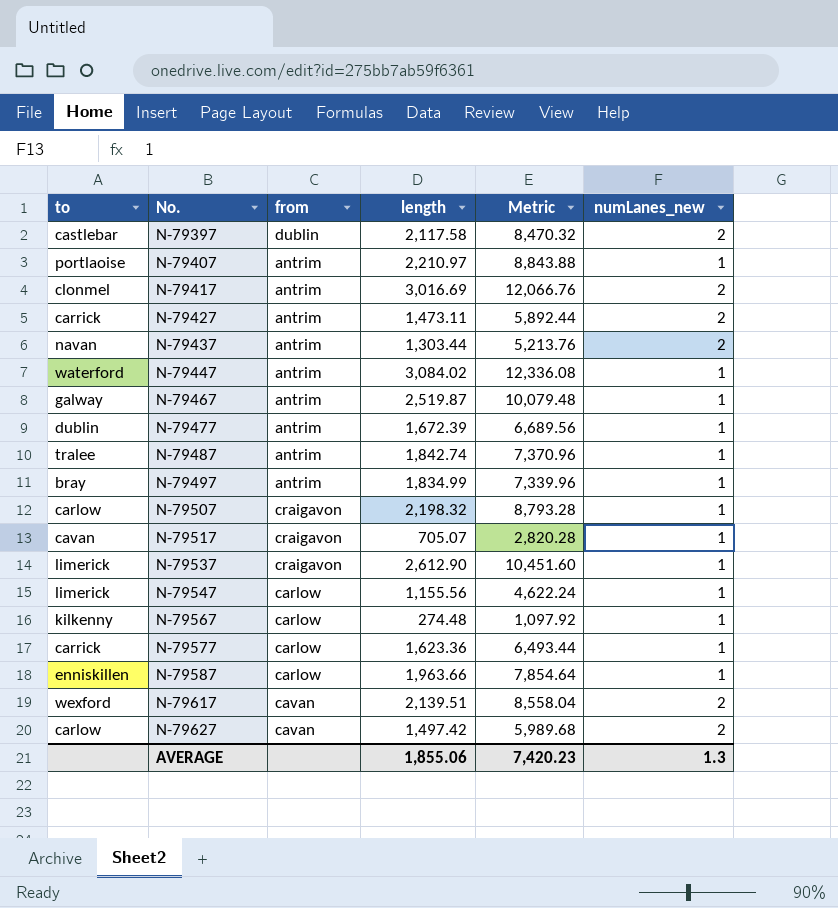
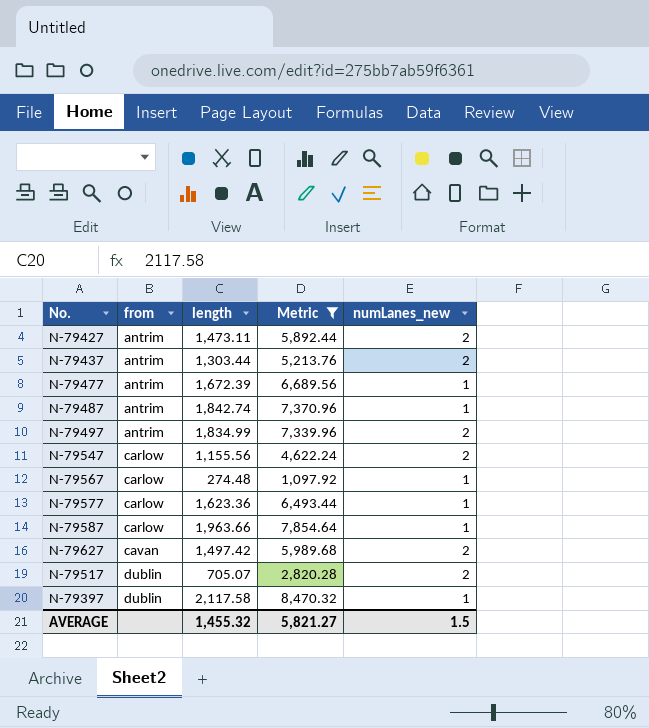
filter: none -> Metric <= 8,470.32
row order: No. ascending -> from ascending
column to | position: 1 -> none
N-79497 | numLanes_new: 1 -> 2
N-79547 | numLanes_new: 1 -> 2
N-79517 | from: craigavon -> dublin
N-79517 | numLanes_new: 1 -> 2
N-79397 | numLanes_new: 2 -> 1
AVERAGE | length: 1,855.06 -> 1,455.32
AVERAGE | Metric: 7,420.23 -> 5,821.27
AVERAGE | numLanes_new: 1.3 -> 1.5

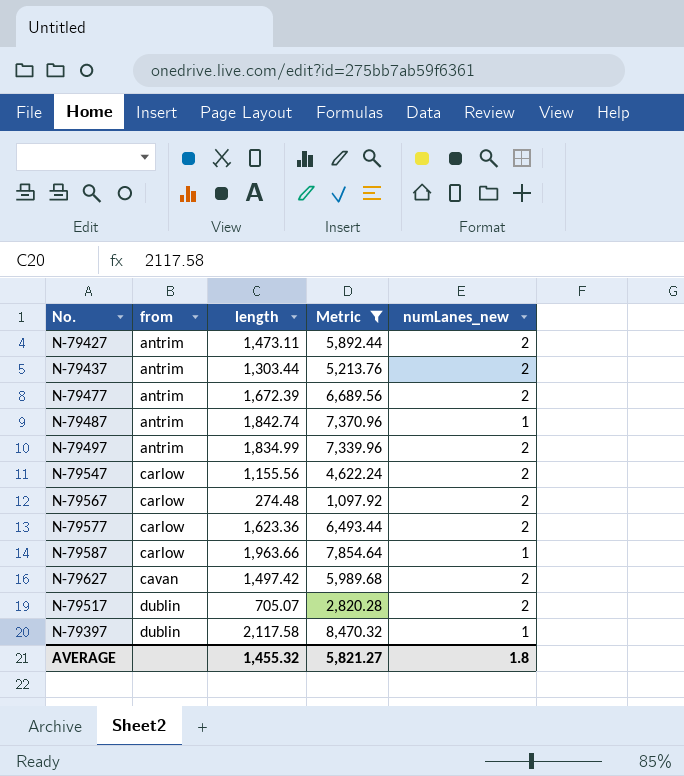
N-79477 | numLanes_new: 1 -> 2
N-79567 | numLanes_new: 1 -> 2
N-79577 | numLanes_new: 1 -> 2
AVERAGE | numLanes_new: 1.5 -> 1.8

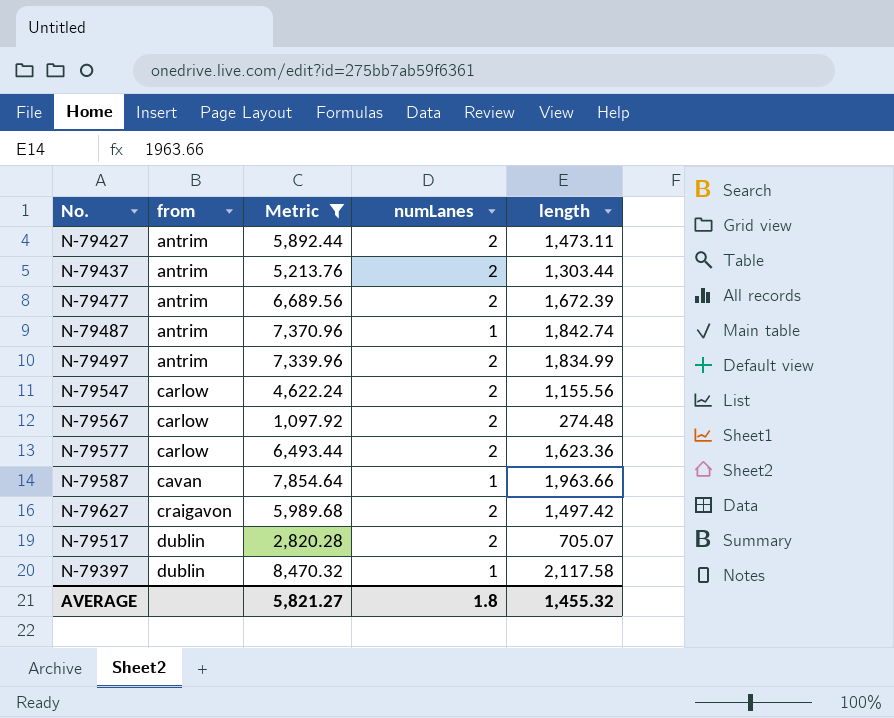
column name: numLanes_new -> numLanes
column length | position: 3 -> 5
N-79587 | from: carlow -> cavan
N-79627 | from: cavan -> craigavon

